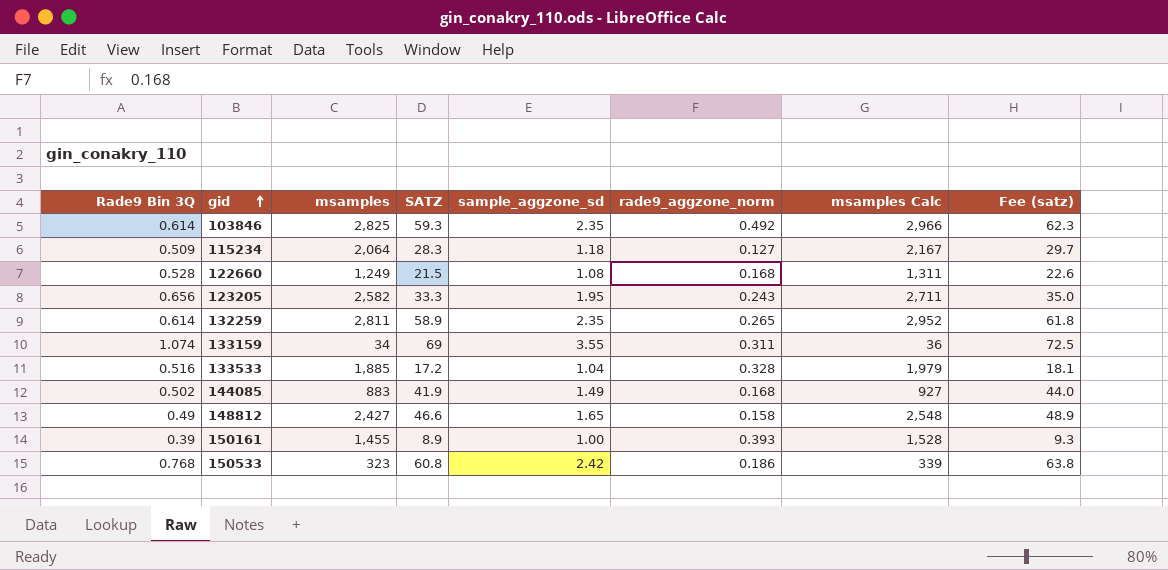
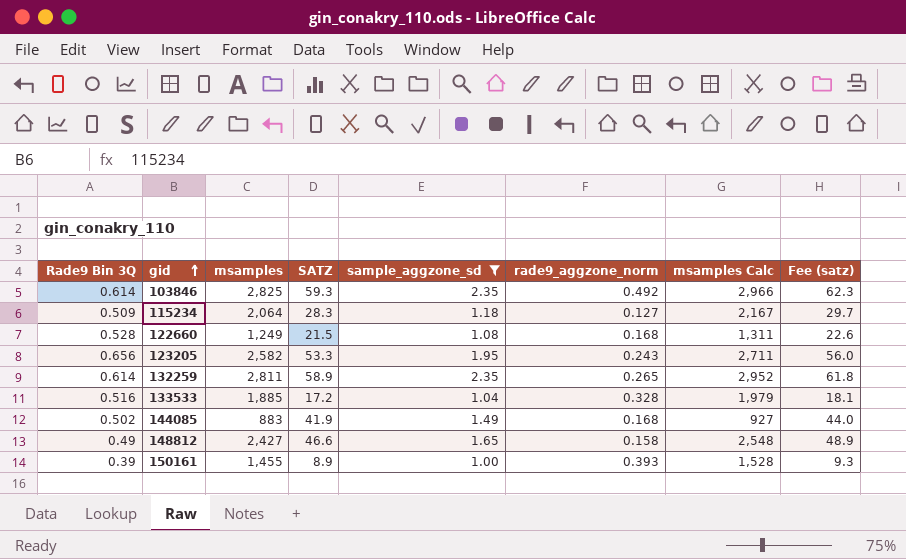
filter: none -> sample_aggzone_sd <= 2.35
123205 | SATZ: 33.3 -> 53.3
123205 | Fee (satz): 35.0 -> 56.0

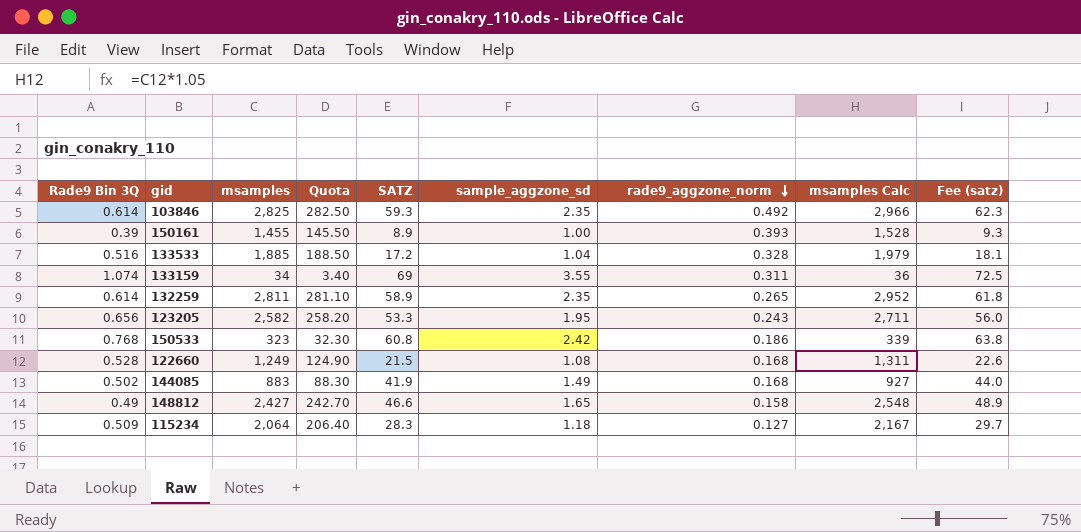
filter: sample_aggzone_sd <= 2.35 -> none
row order: gid ascending -> rade9_aggzone_norm descending
column Quota | formula: none -> [msamples] * 0.1

